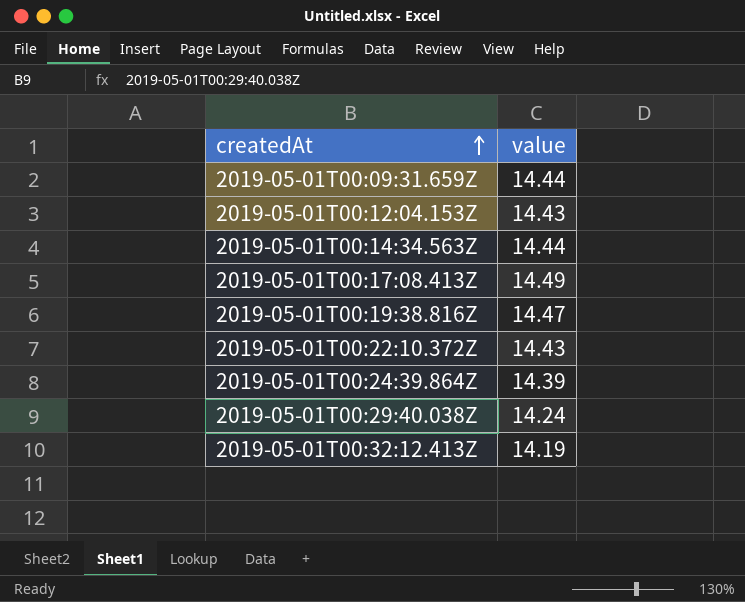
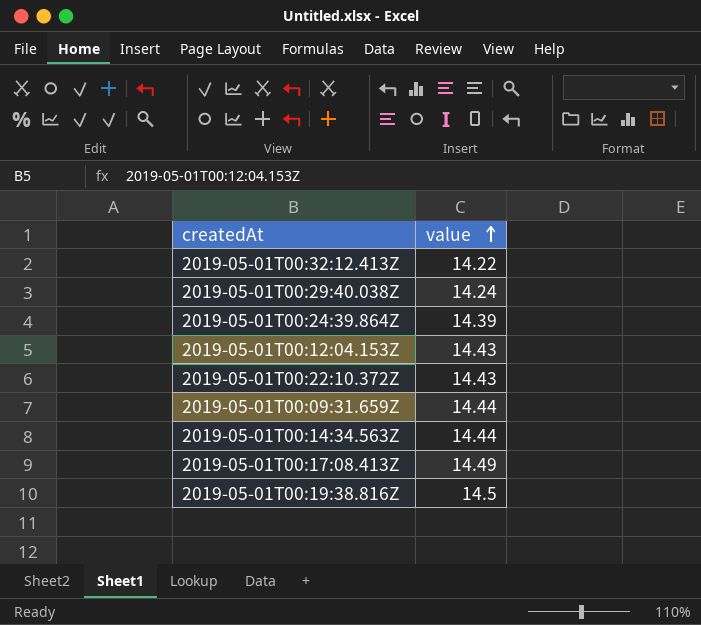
row order: createdAt ascending -> value ascending
2019-05-01T00:32:12.413Z | value: 14.19 -> 14.22
2019-05-01T00:19:38.816Z | value: 14.47 -> 14.5

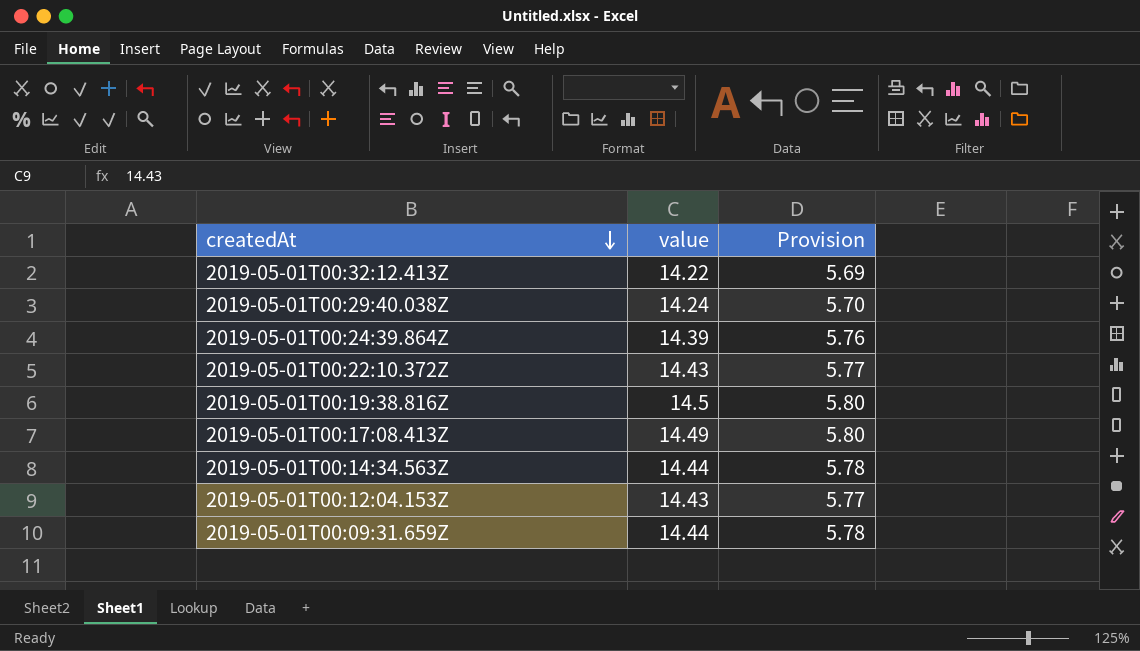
row order: value ascending -> createdAt descending
column Provision | formula: none -> [value] * 0.4

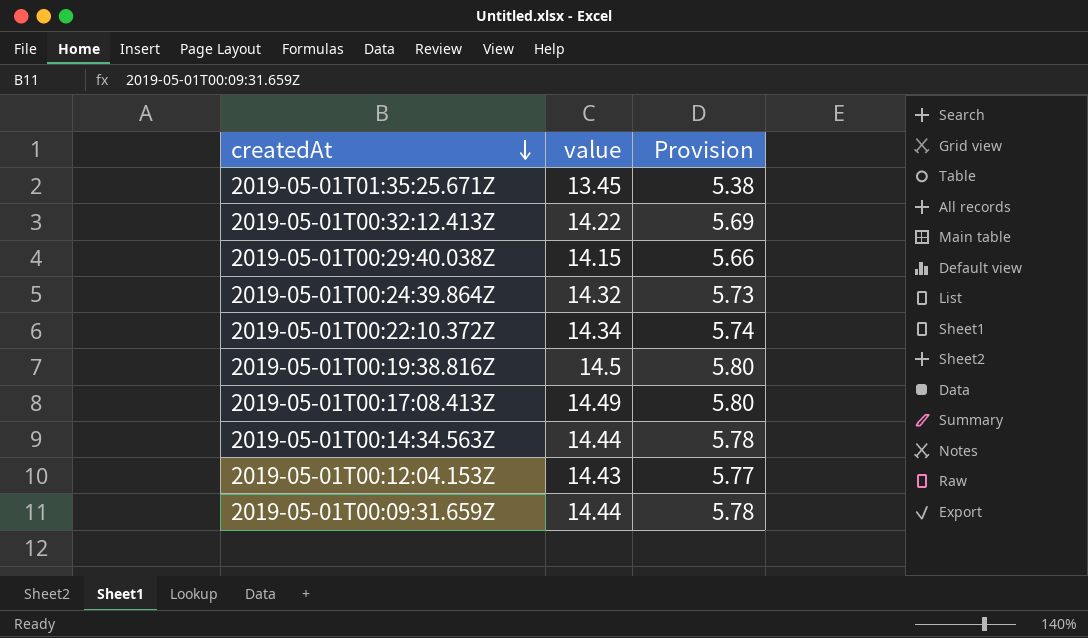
row 2019-05-01T01:35:25.671Z: none -> 13.45 | 5.38
2019-05-01T00:29:40.038Z | value: 14.24 -> 14.15
2019-05-01T00:29:40.038Z | Provision: 5.70 -> 5.66
2019-05-01T00:24:39.864Z | value: 14.39 -> 14.32
2019-05-01T00:24:39.864Z | Provision: 5.76 -> 5.73
2019-05-01T00:22:10.372Z | value: 14.43 -> 14.34
2019-05-01T00:22:10.372Z | Provision: 5.77 -> 5.74

